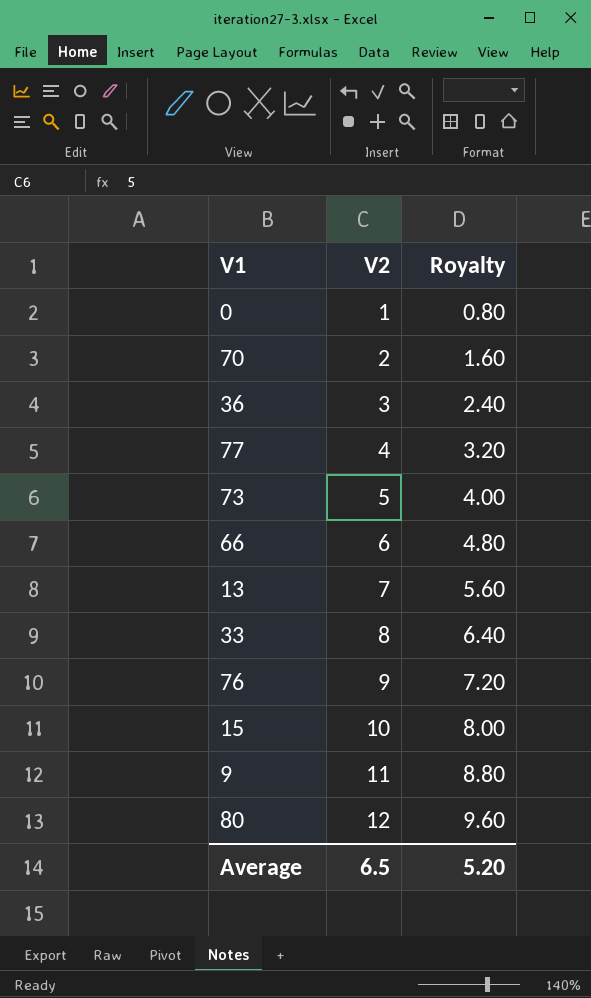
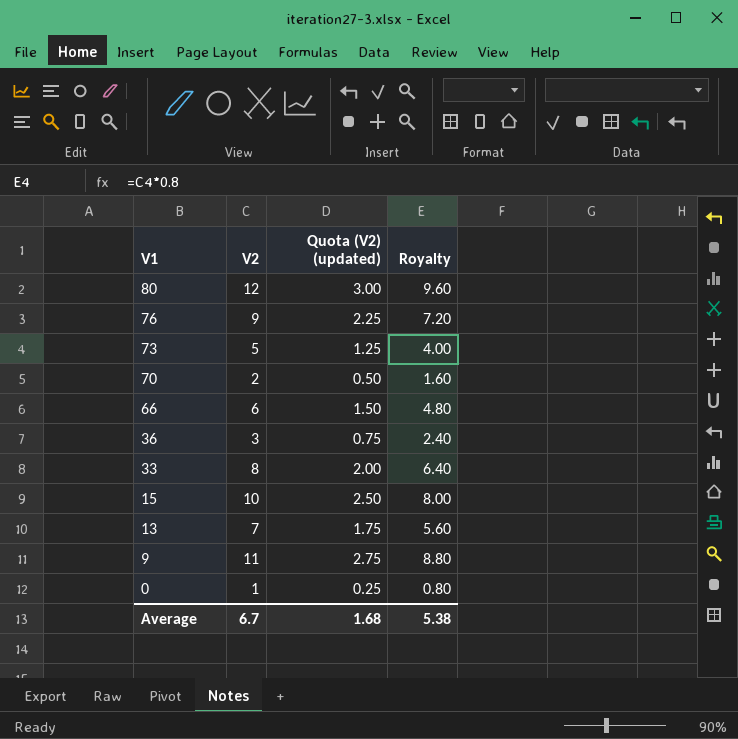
row order: V2 ascending -> V1 descending
column Quota (V2) (updated) | formula: none -> [V2] * 0.25
row 77: 4 | 3.20 -> none
Average | V2: 6.5 -> 6.7
Average | Royalty: 5.20 -> 5.38

